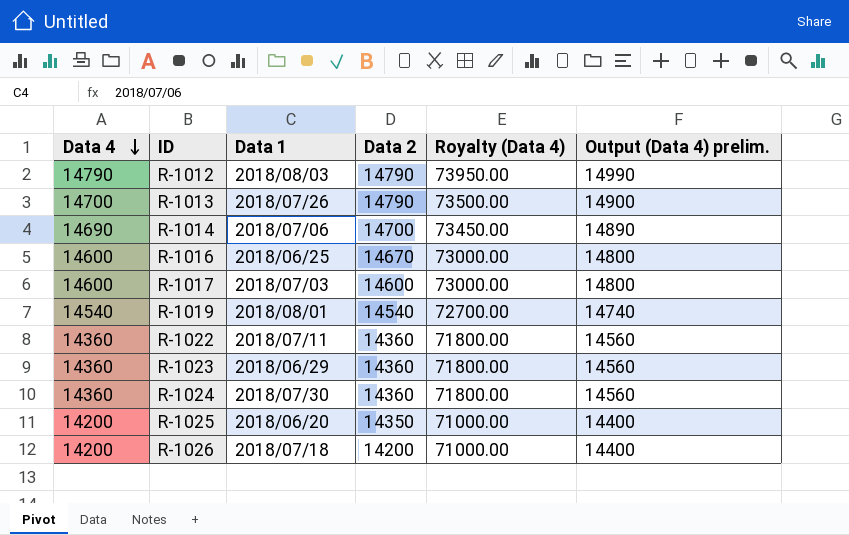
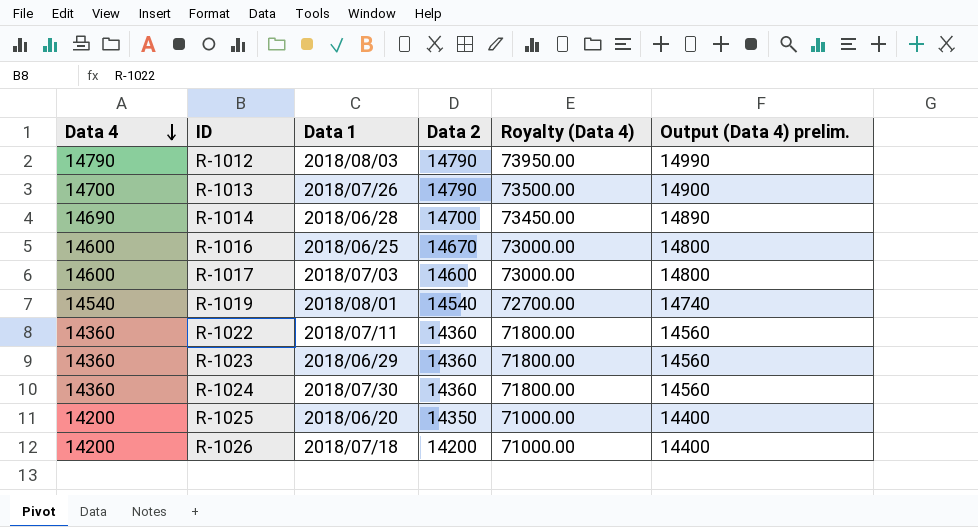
R-1014 | Data 1: 2018/07/06 -> 2018/06/28

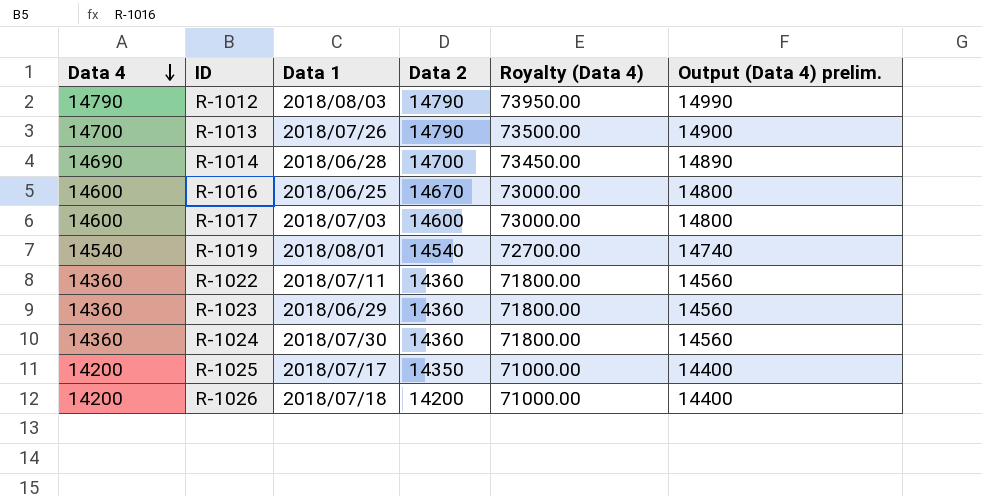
R-1025 | Data 1: 2018/06/20 -> 2018/07/17

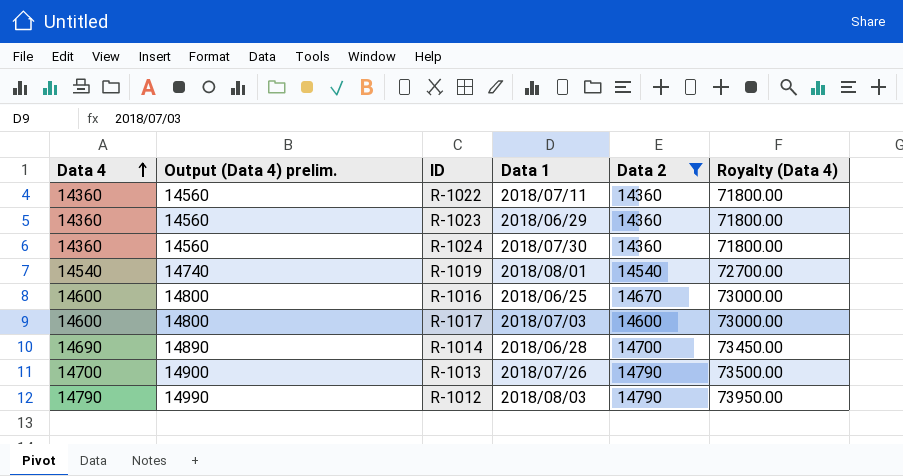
filter: none -> Data 2 >= 14360
row order: Data 4 descending -> Data 4 ascending
column Output (Data 4) prelim. | position: 6 -> 2

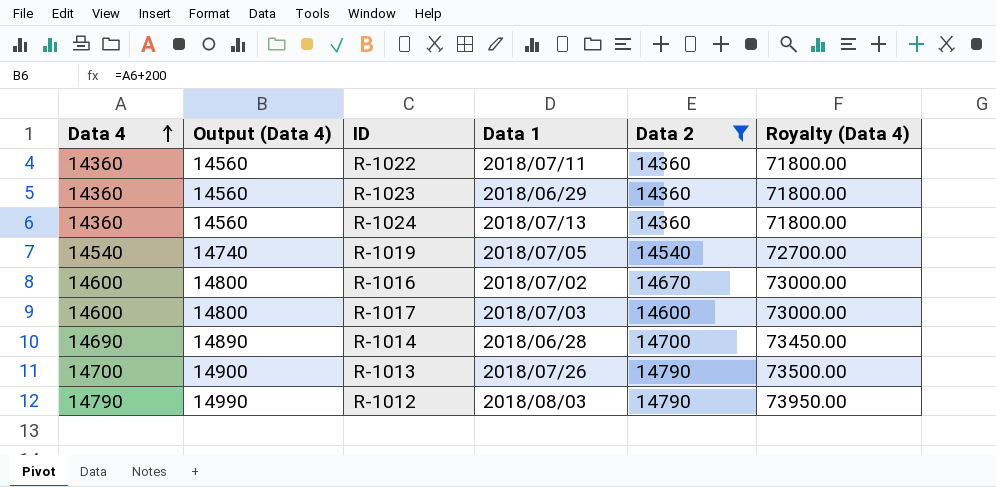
column name: Output (Data 4) prelim. -> Output (Data 4)
R-1024 | Data 1: 2018/07/30 -> 2018/07/13
R-1019 | Data 1: 2018/08/01 -> 2018/07/05
R-1016 | Data 1: 2018/06/25 -> 2018/07/02

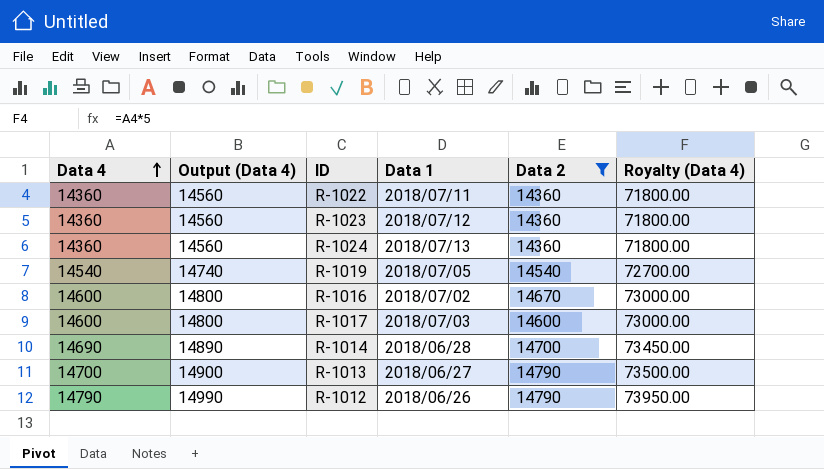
R-1023 | Data 1: 2018/06/29 -> 2018/07/12
R-1013 | Data 1: 2018/07/26 -> 2018/06/27
R-1012 | Data 1: 2018/08/03 -> 2018/06/26

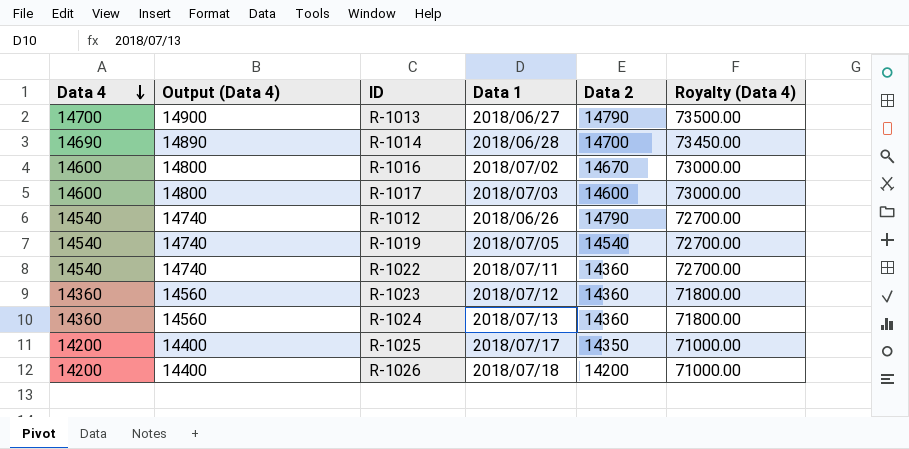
filter: Data 2 >= 14360 -> none
row order: Data 4 ascending -> Data 4 descending
R-1012 | Data 4: 14790 -> 14540
R-1012 | Output (Data 4): 14990 -> 14740
R-1012 | Royalty (Data 4): 73950.00 -> 72700.00
R-1022 | Data 4: 14360 -> 14540
R-1022 | Output (Data 4): 14560 -> 14740
R-1022 | Royalty (Data 4): 71800.00 -> 72700.00

